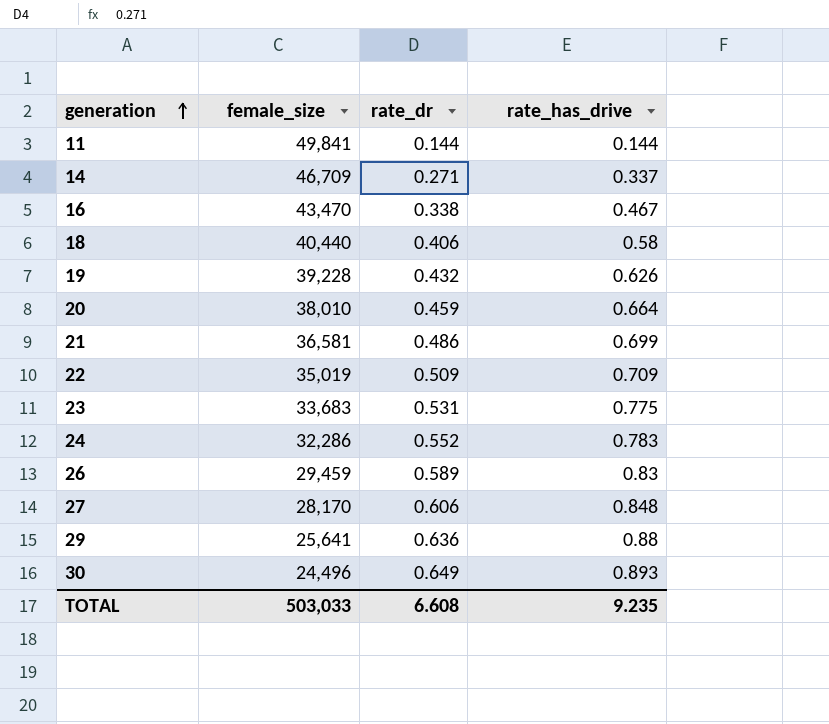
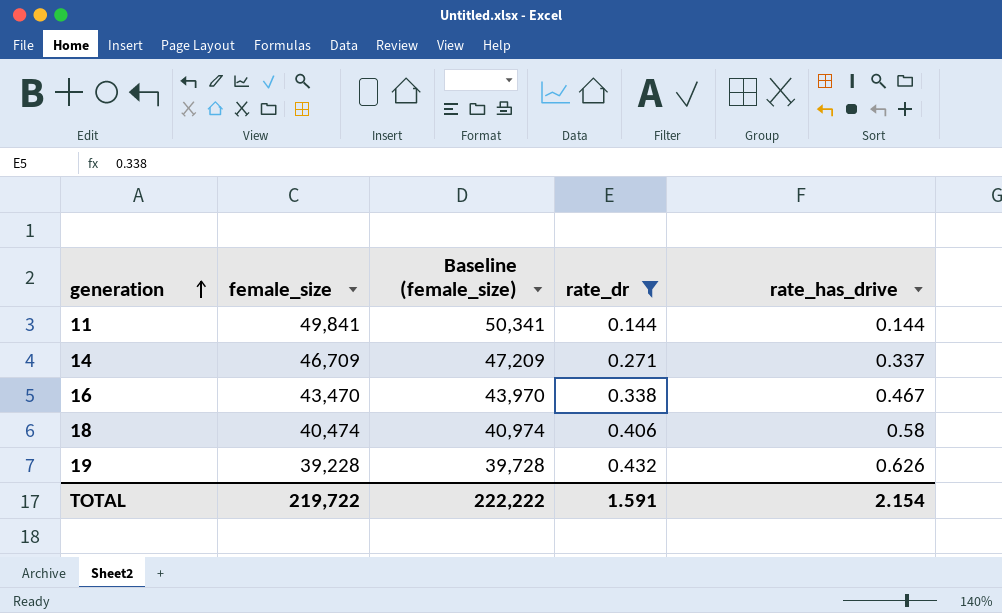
filter: none -> rate_dr <= 0.432
column Baseline (female_size) | formula: none -> [female_size] + 500
18 | female_size: 40,440 -> 40,474
TOTAL | female_size: 503,033 -> 219,722
TOTAL | rate_dr: 6.608 -> 1.591
TOTAL | rate_has_drive: 9.235 -> 2.154

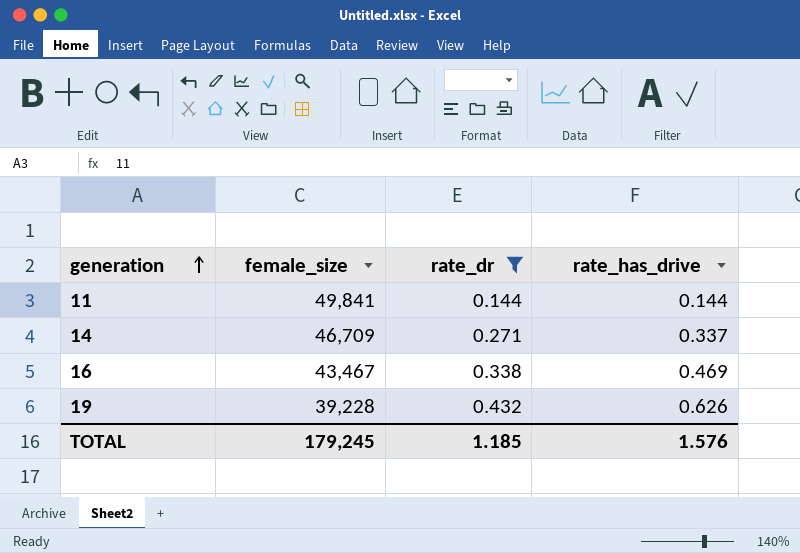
column Baseline (female_size) | formula: [female_size] + 500 -> none
row 18: 40,474 | 40,974 | 0.406 | 0.58 -> none
16 | female_size: 43,470 -> 43,467
16 | rate_has_drive: 0.467 -> 0.469
TOTAL | female_size: 219,722 -> 179,245
TOTAL | rate_dr: 1.591 -> 1.185
TOTAL | rate_has_drive: 2.154 -> 1.576

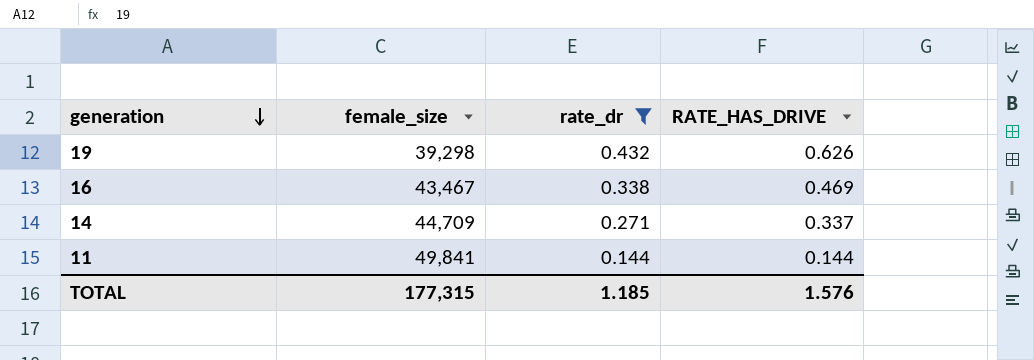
row order: generation ascending -> generation descending
column name: rate_has_drive -> RATE_HAS_DRIVE
19 | female_size: 39,228 -> 39,298
14 | female_size: 46,709 -> 44,709
TOTAL | female_size: 179,245 -> 177,315

